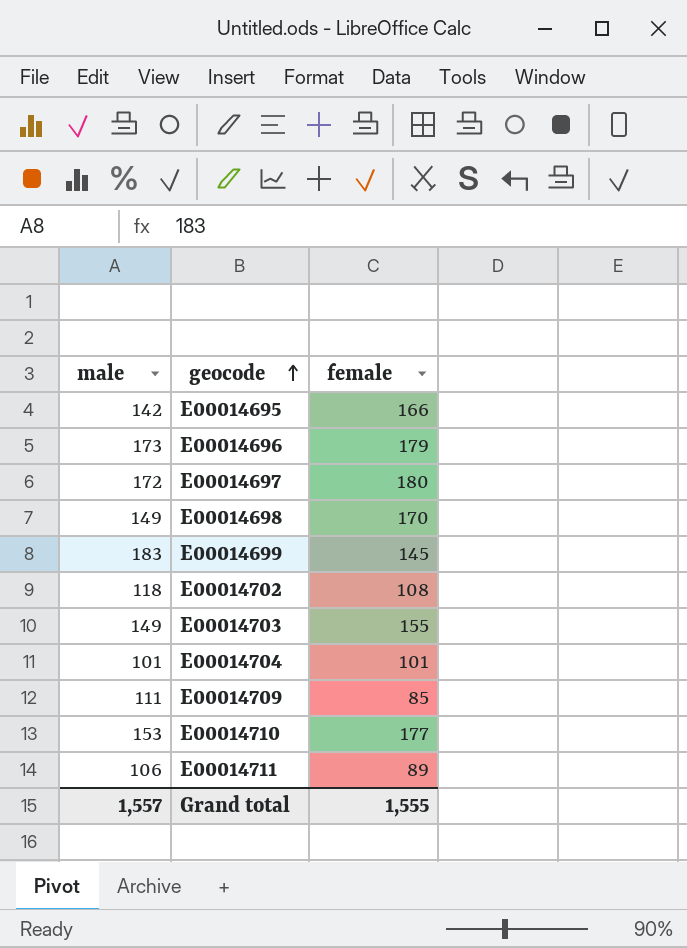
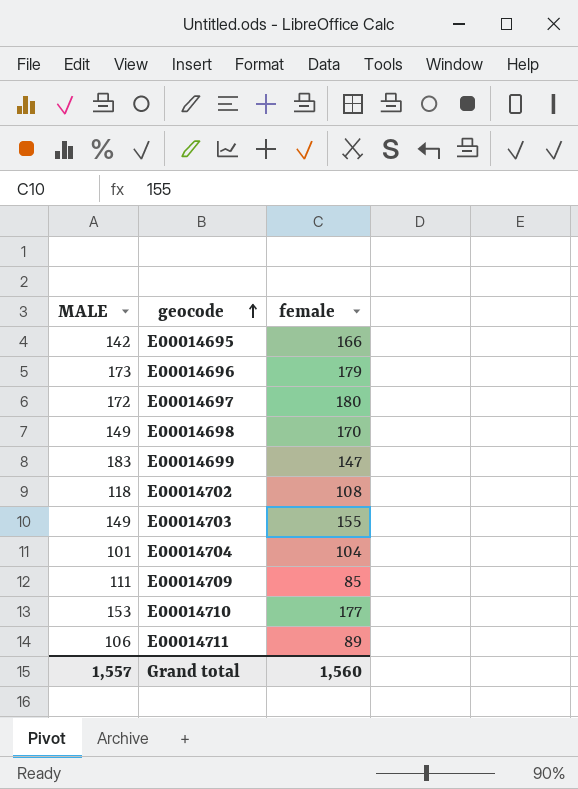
column name: male -> MALE
E00014699 | female: 145 -> 147
E00014704 | female: 101 -> 104
Grand total | female: 1,555 -> 1,560

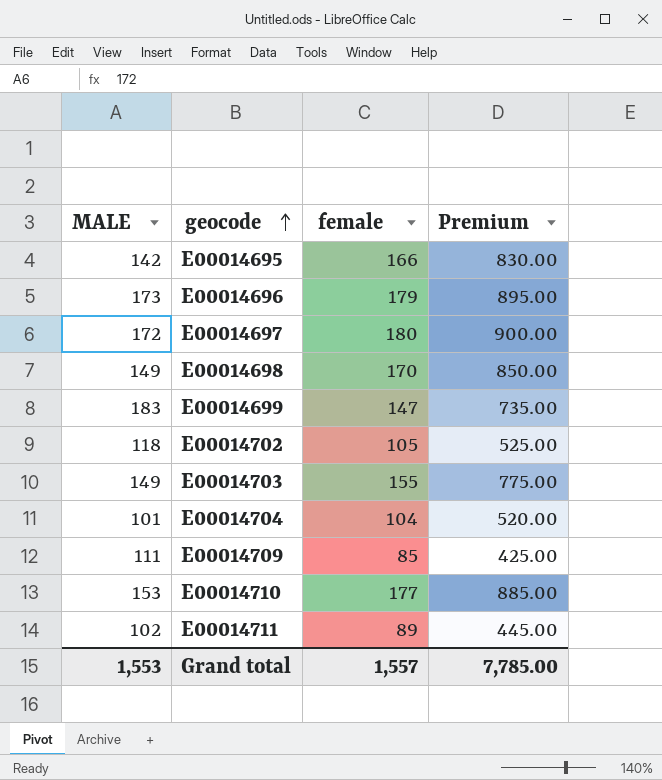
column Premium | formula: none -> [female] * 5
E00014702 | female: 108 -> 105
E00014711 | MALE: 106 -> 102
Grand total | MALE: 1,557 -> 1,553
Grand total | female: 1,560 -> 1,557

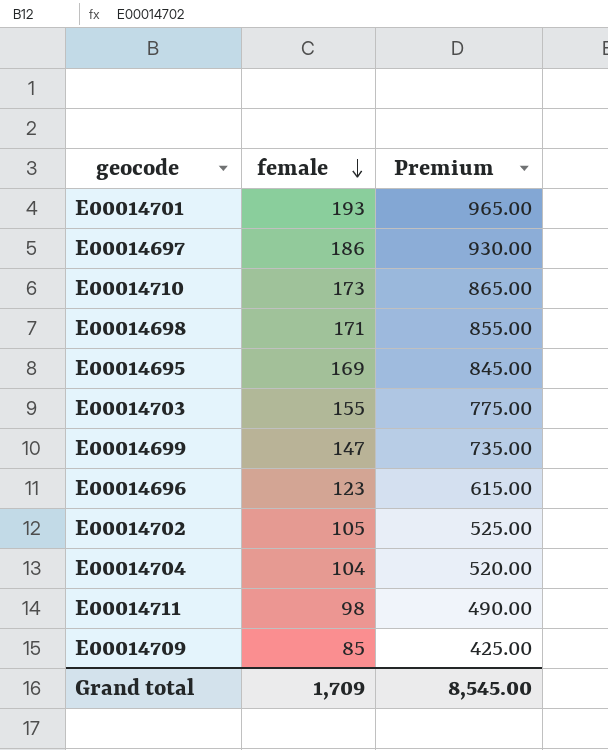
row order: geocode ascending -> female descending
column MALE | position: 1 -> none
row E00014701: none -> 193 | 965.00
E00014697 | female: 180 -> 186
E00014697 | Premium: 900.00 -> 930.00
E00014710 | female: 177 -> 173
E00014710 | Premium: 885.00 -> 865.00
E00014698 | female: 170 -> 171
E00014698 | Premium: 850.00 -> 855.00
E00014695 | female: 166 -> 169
E00014695 | Premium: 830.00 -> 845.00
E00014696 | female: 179 -> 123
E00014696 | Premium: 895.00 -> 615.00
E00014711 | female: 89 -> 98
E00014711 | Premium: 445.00 -> 490.00
Grand total | female: 1,557 -> 1,709
Grand total | Premium: 7,785.00 -> 8,545.00

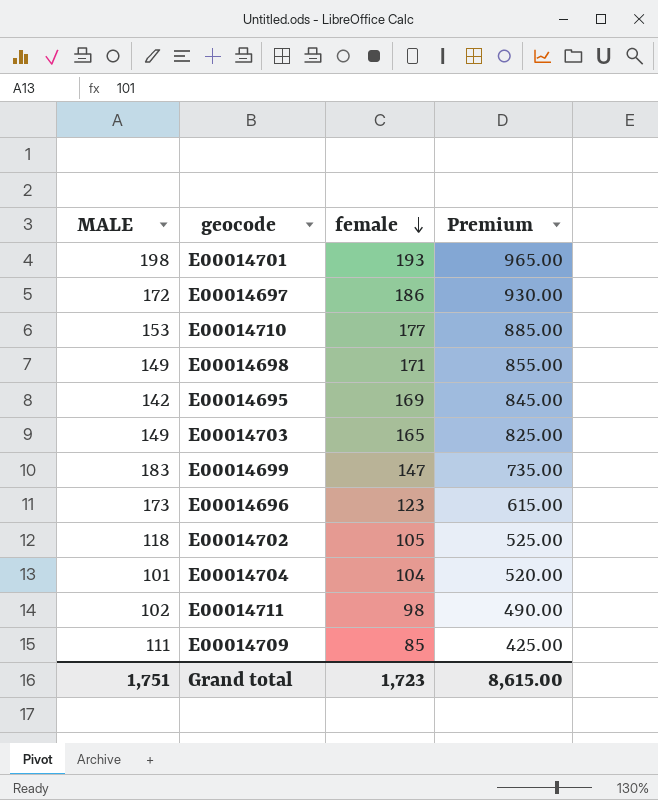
column MALE | position: none -> 1
E00014710 | female: 173 -> 177
E00014710 | Premium: 865.00 -> 885.00
E00014703 | female: 155 -> 165
E00014703 | Premium: 775.00 -> 825.00
Grand total | female: 1,709 -> 1,723
Grand total | Premium: 8,545.00 -> 8,615.00

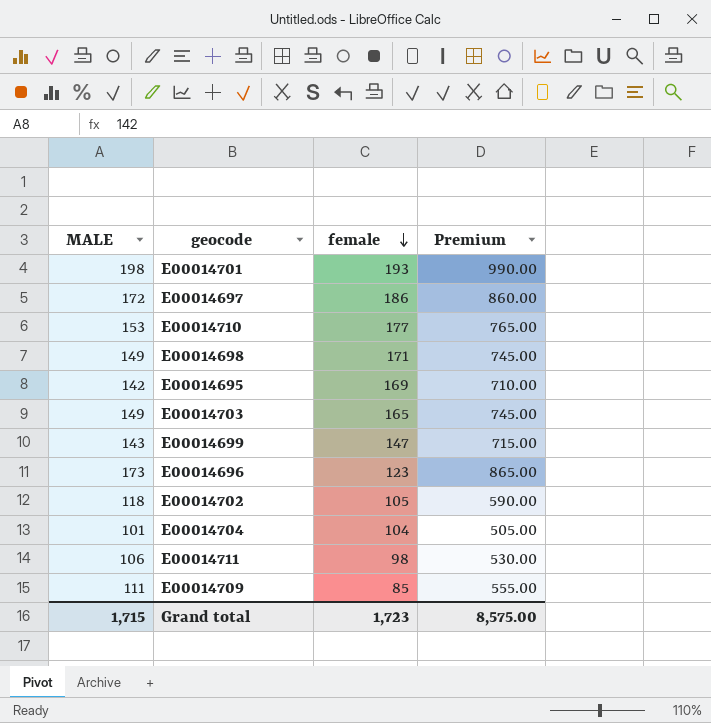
column Premium | formula: [female] * 5 -> [MALE] * 5
E00014699 | MALE: 183 -> 143
E00014711 | MALE: 102 -> 106
Grand total | MALE: 1,751 -> 1,715
Grand total | Premium: 8,615.00 -> 8,575.00

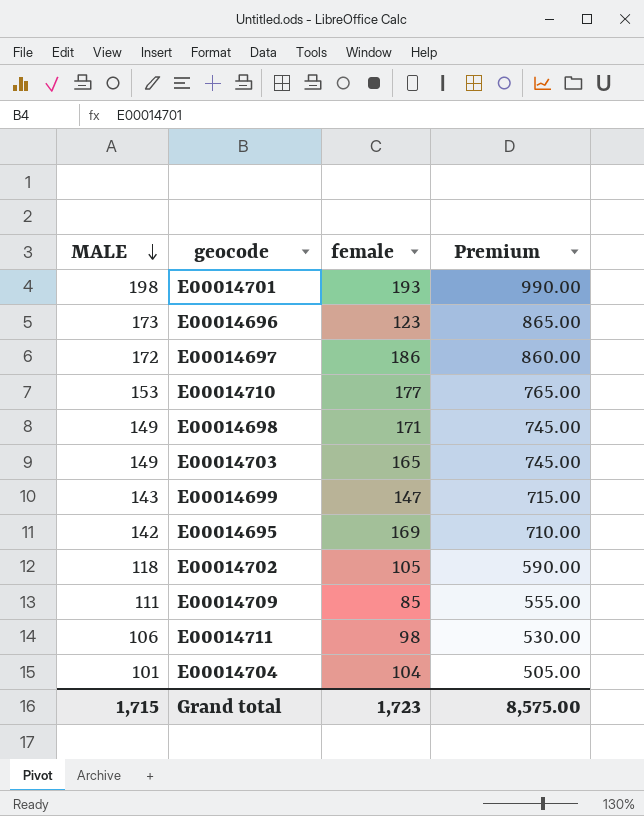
row order: female descending -> MALE descending

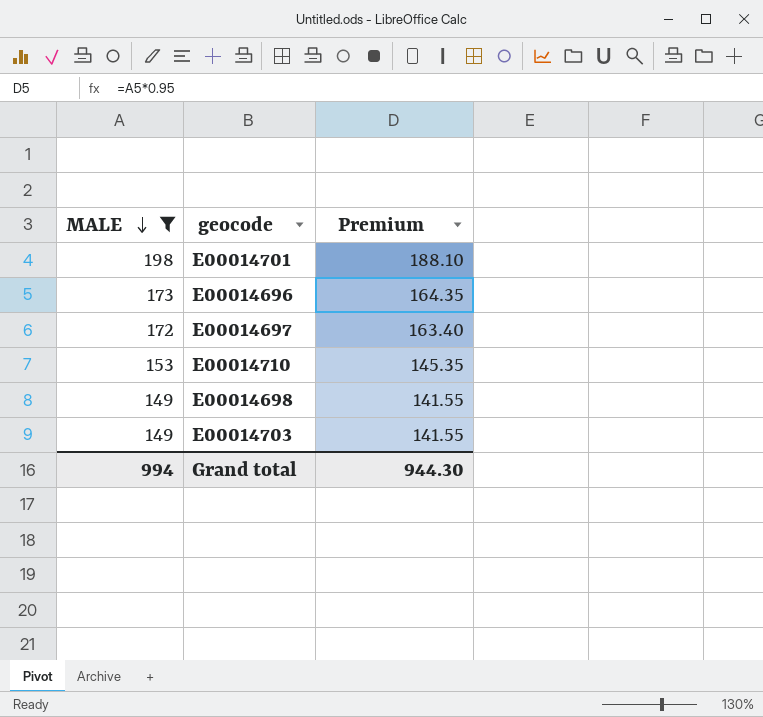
filter: none -> MALE >= 149
column female | position: 3 -> none
column Premium | formula: [MALE] * 5 -> [MALE] * 0.95
Grand total | MALE: 1,715 -> 994
Grand total | Premium: 8,575.00 -> 944.30

